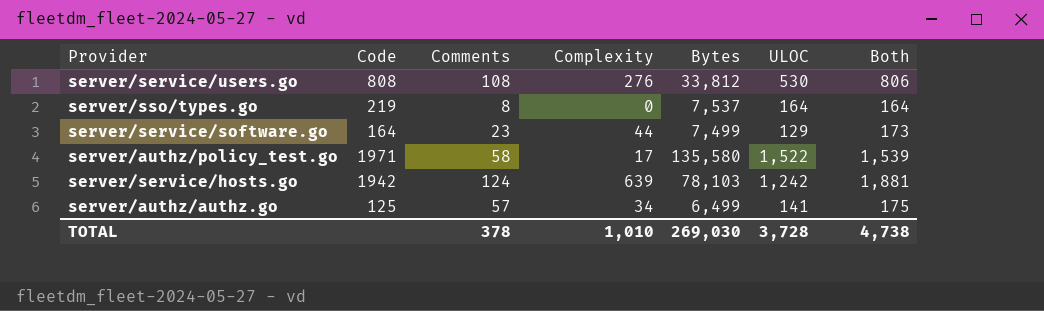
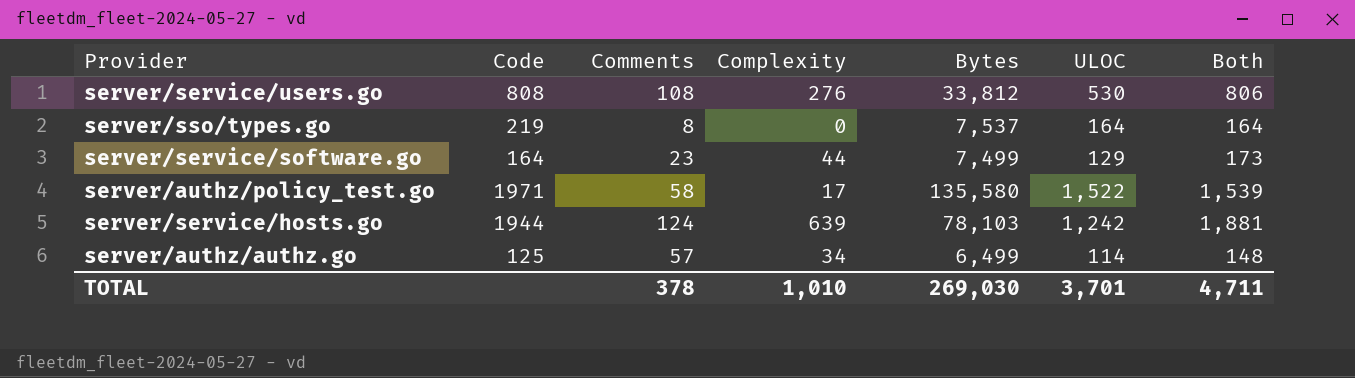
server/service/hosts.go | Code: 1942 -> 1944
server/authz/authz.go | ULOC: 141 -> 114
server/authz/authz.go | Both: 175 -> 148
TOTAL | ULOC: 3,728 -> 3,701
TOTAL | Both: 4,738 -> 4,711

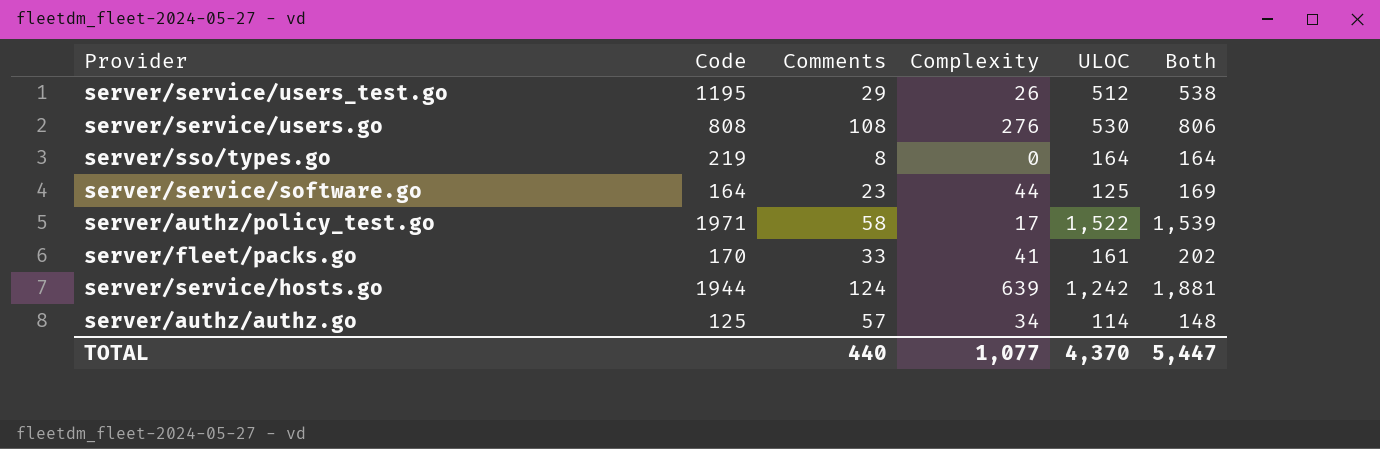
column Bytes | position: 5 -> none
row server/service/users_test.go: none -> 1195 | 29 | 26 | 512 | 538
server/service/software.go | ULOC: 129 -> 125
server/service/software.go | Both: 173 -> 169
row server/fleet/packs.go: none -> 170 | 33 | 41 | 161 | 202
TOTAL | Comments: 378 -> 440
TOTAL | Complexity: 1,010 -> 1,077
TOTAL | ULOC: 3,701 -> 4,370
TOTAL | Both: 4,711 -> 5,447

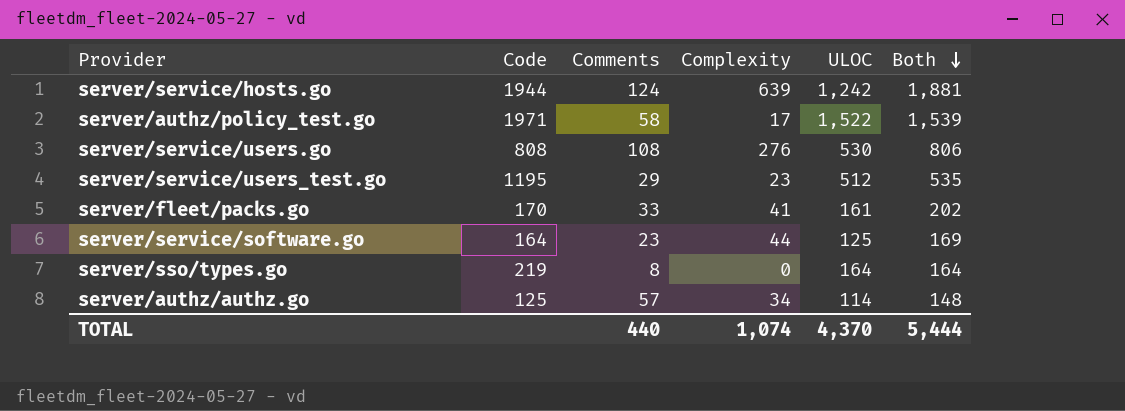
row order: none -> Both descending
server/service/users_test.go | Complexity: 26 -> 23
server/service/users_test.go | Both: 538 -> 535
TOTAL | Complexity: 1,077 -> 1,074
TOTAL | Both: 5,447 -> 5,444

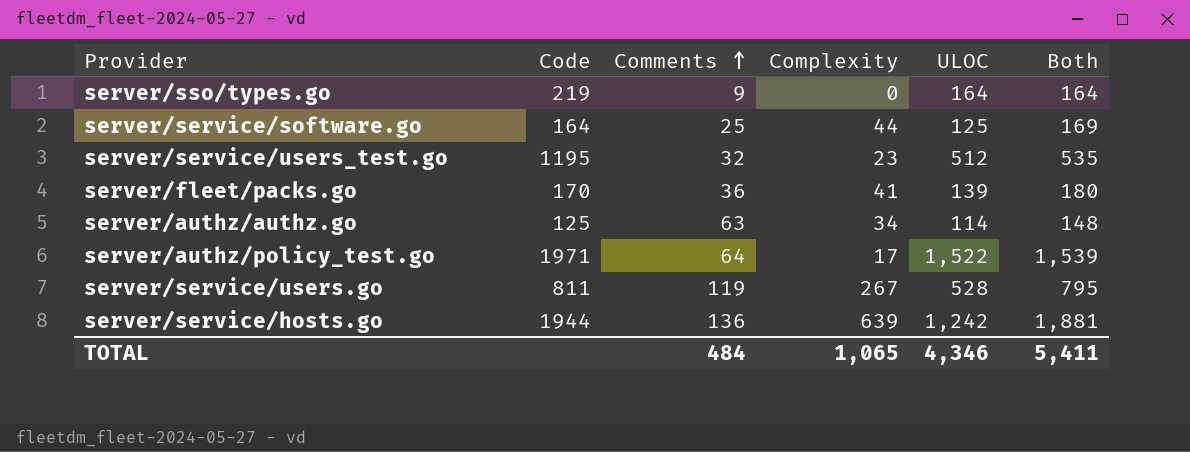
row order: Both descending -> Comments ascending
server/sso/types.go | Comments: 8 -> 9
server/service/software.go | Comments: 23 -> 25
server/service/users_test.go | Comments: 29 -> 32
server/fleet/packs.go | Comments: 33 -> 36
server/fleet/packs.go | ULOC: 161 -> 139
server/fleet/packs.go | Both: 202 -> 180
server/authz/authz.go | Comments: 57 -> 63
server/authz/policy_test.go | Comments: 58 -> 64
server/service/users.go | Code: 808 -> 811
server/service/users.go | Comments: 108 -> 119
server/service/users.go | Complexity: 276 -> 267
server/service/users.go | ULOC: 530 -> 528
server/service/users.go | Both: 806 -> 795
server/service/hosts.go | Comments: 124 -> 136
TOTAL | Comments: 440 -> 484
TOTAL | Complexity: 1,074 -> 1,065
TOTAL | ULOC: 4,370 -> 4,346
TOTAL | Both: 5,444 -> 5,411

